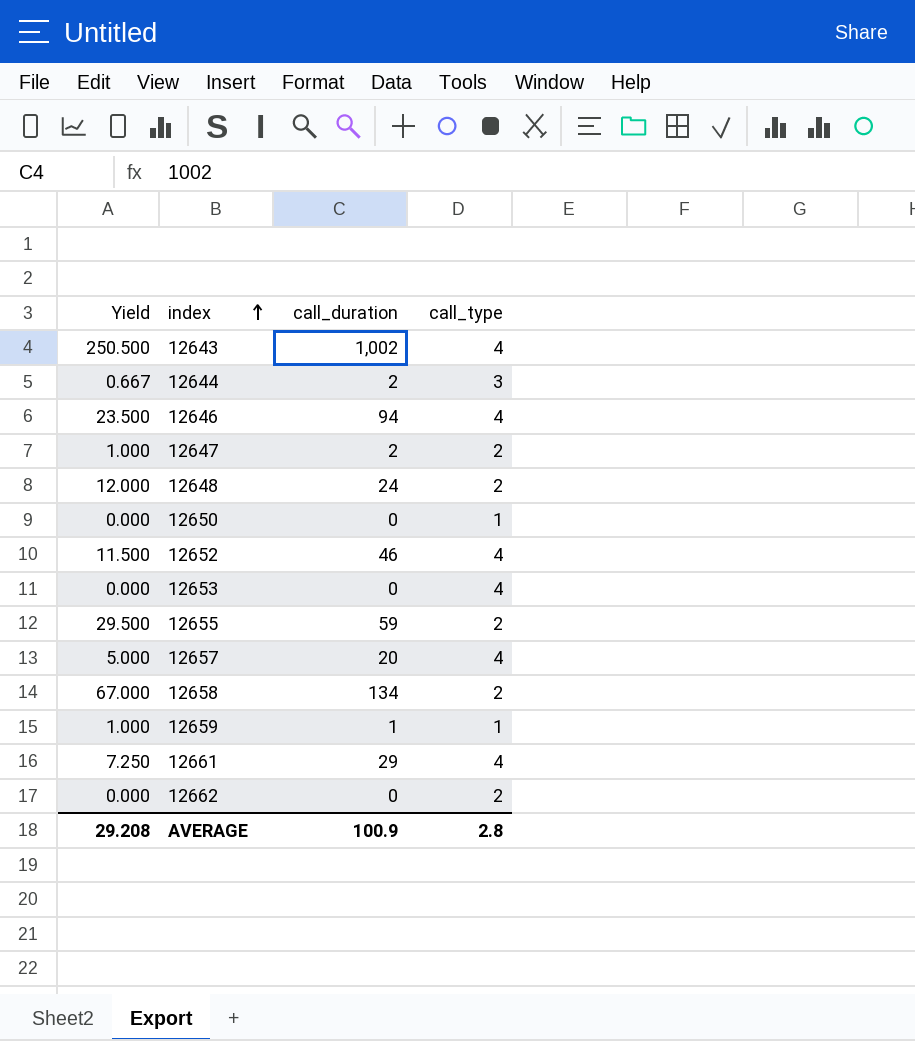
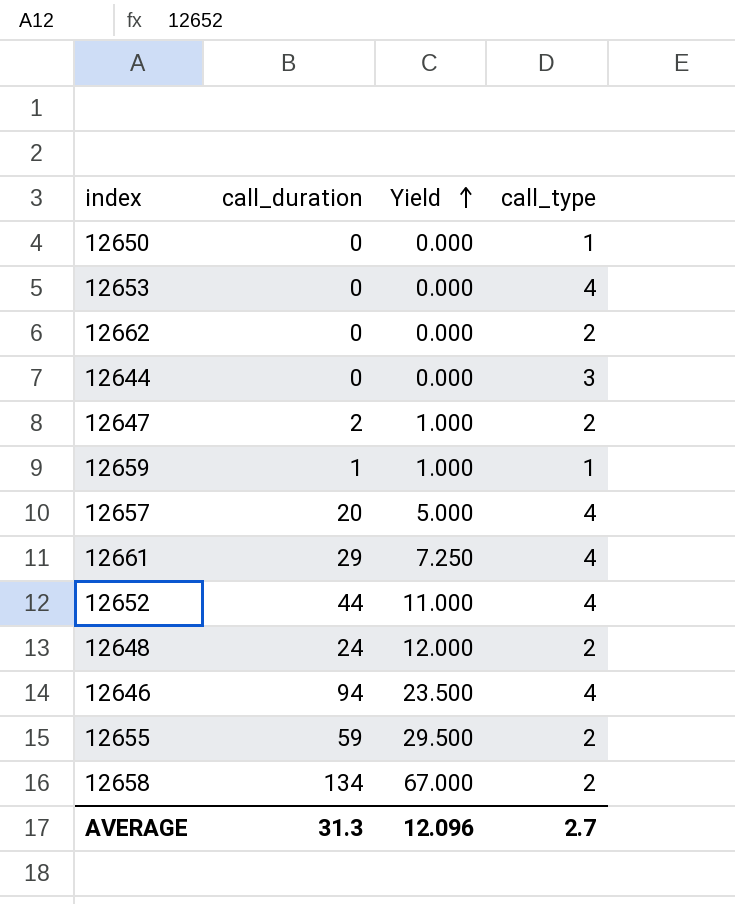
row order: index ascending -> Yield ascending
column Yield | position: 1 -> 3
row 12643: 250.500 | 1,002 | 4 -> none
12644 | call_duration: 2 -> 0
12644 | Yield: 0.667 -> 0.000
12652 | call_duration: 46 -> 44
12652 | Yield: 11.500 -> 11.000
AVERAGE | call_duration: 100.9 -> 31.3
AVERAGE | Yield: 29.208 -> 12.096
AVERAGE | call_type: 2.8 -> 2.7

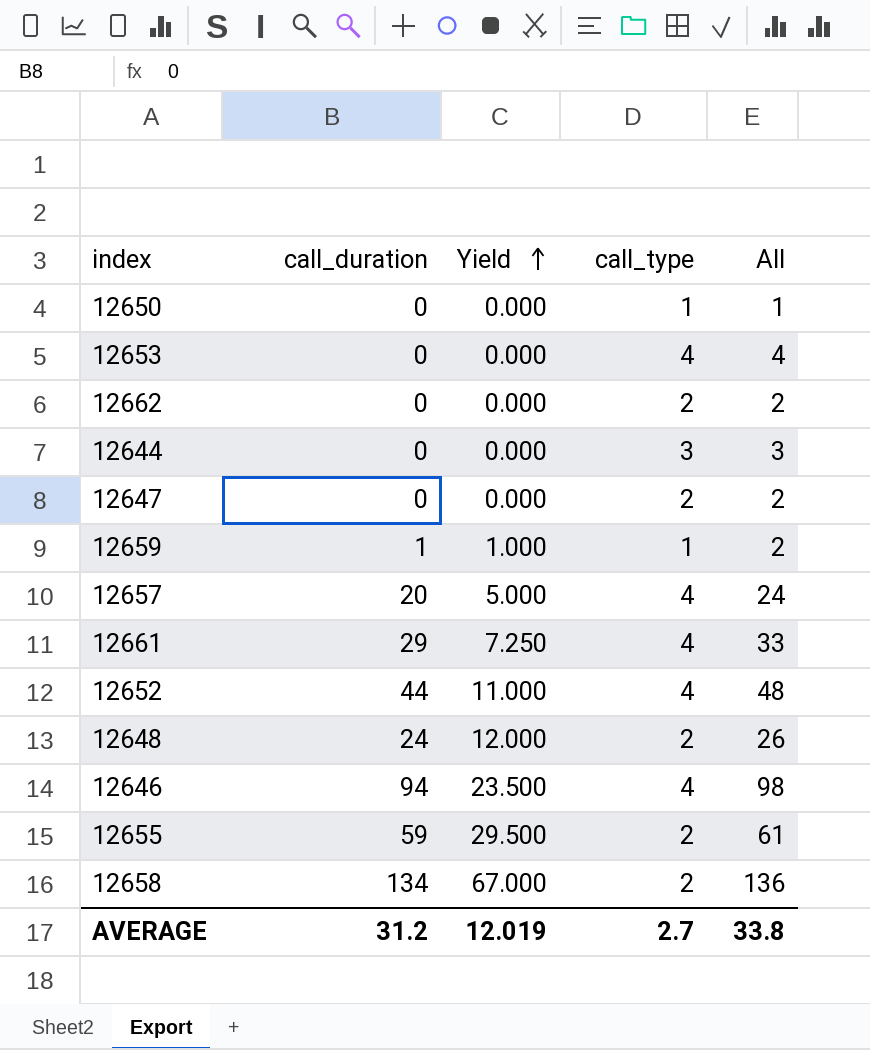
column All | formula: none -> [call_duration] + [call_type]
12647 | call_duration: 2 -> 0
12647 | Yield: 1.000 -> 0.000
AVERAGE | call_duration: 31.3 -> 31.2
AVERAGE | Yield: 12.096 -> 12.019

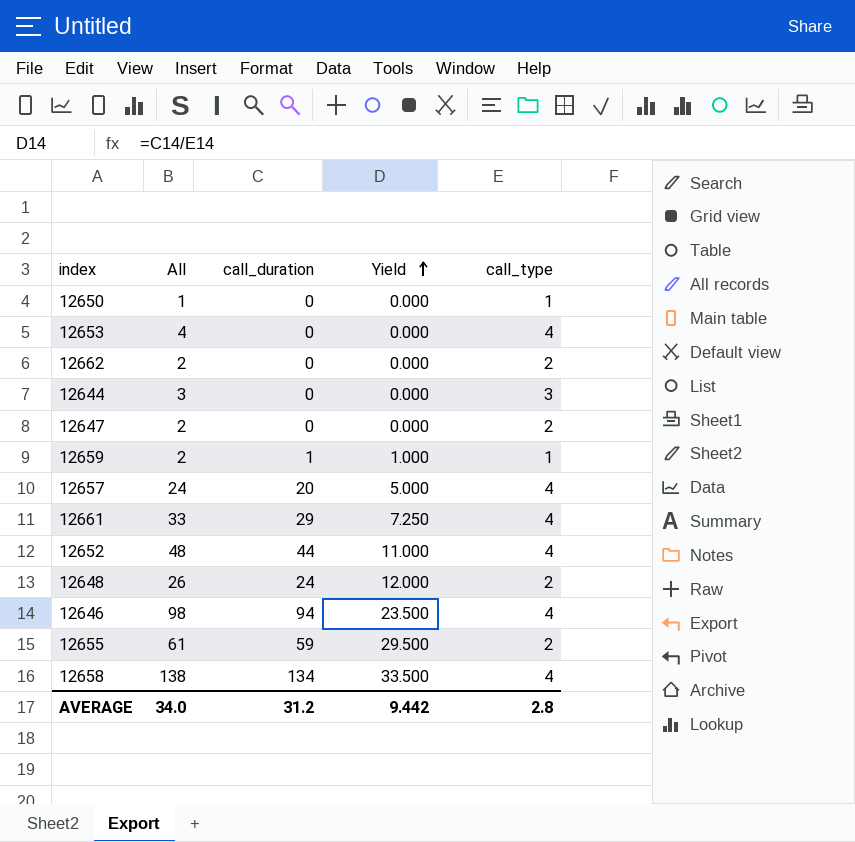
column All | position: 5 -> 2
12658 | All: 136 -> 138
12658 | Yield: 67.000 -> 33.500
12658 | call_type: 2 -> 4
AVERAGE | All: 33.8 -> 34.0
AVERAGE | Yield: 12.019 -> 9.442
AVERAGE | call_type: 2.7 -> 2.8

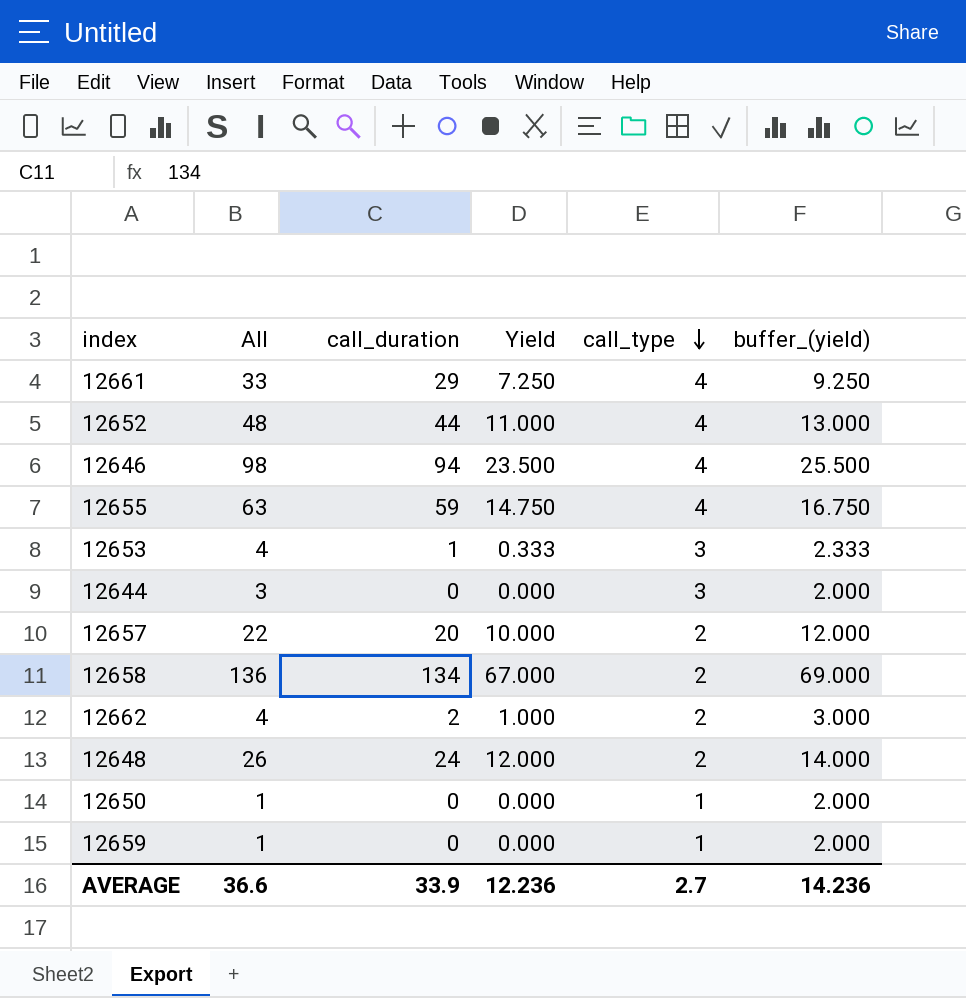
row order: Yield ascending -> call_type descending
column buffer_(yield) | formula: none -> [Yield] + 2
row 12647: 2 | 0 | 0.000 | 2 -> none
12655 | All: 61 -> 63
12655 | Yield: 29.500 -> 14.750
12655 | call_type: 2 -> 4
12653 | call_duration: 0 -> 1
12653 | Yield: 0.000 -> 0.333
12653 | call_type: 4 -> 3
12657 | All: 24 -> 22
12657 | Yield: 5.000 -> 10.000
12657 | call_type: 4 -> 2
12658 | All: 138 -> 136
12658 | Yield: 33.500 -> 67.000
12658 | call_type: 4 -> 2
12662 | All: 2 -> 4
12662 | call_duration: 0 -> 2
12662 | Yield: 0.000 -> 1.000
12659 | All: 2 -> 1
12659 | call_duration: 1 -> 0
12659 | Yield: 1.000 -> 0.000
AVERAGE | All: 34.0 -> 36.6
AVERAGE | call_duration: 31.2 -> 33.9
AVERAGE | Yield: 9.442 -> 12.236
AVERAGE | call_type: 2.8 -> 2.7

